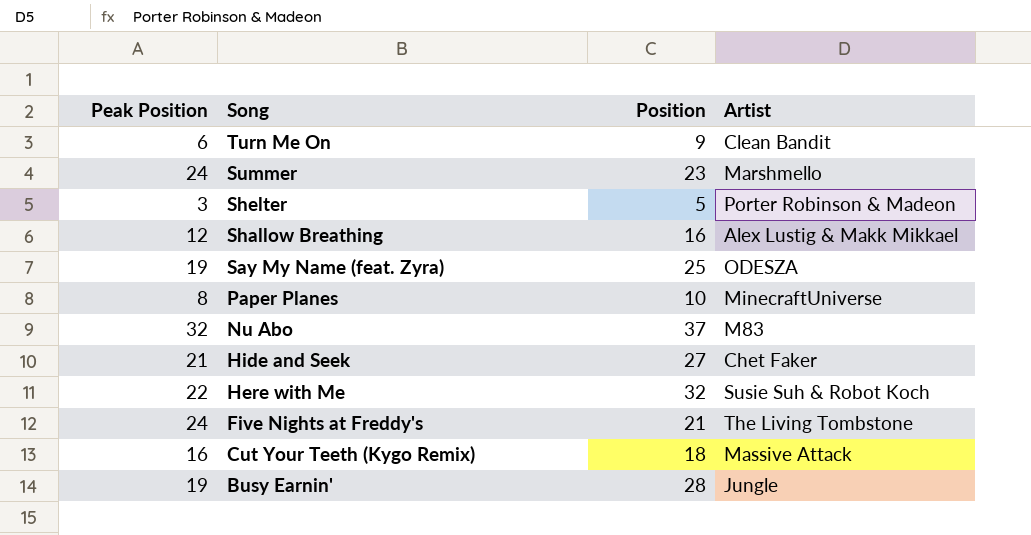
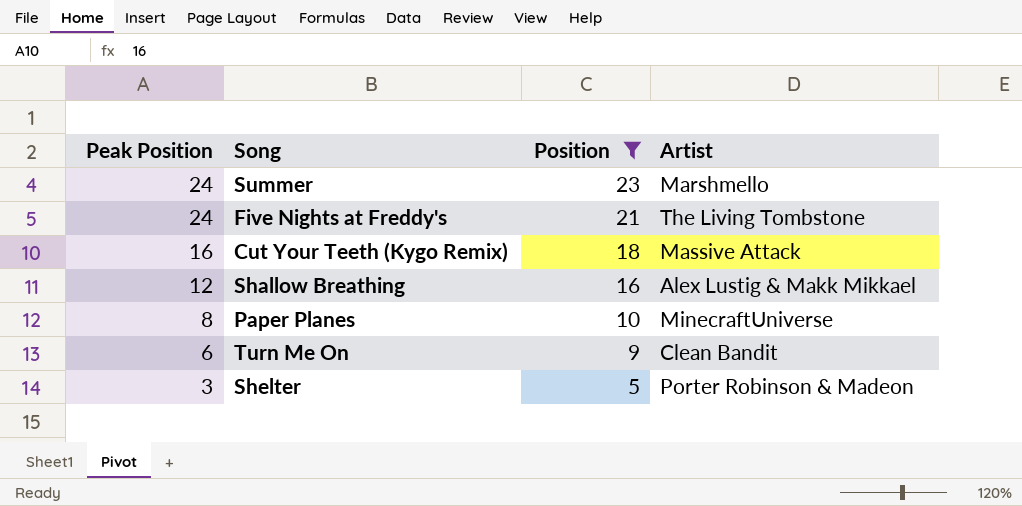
filter: none -> Position <= 23
row order: Song descending -> Peak Position descending

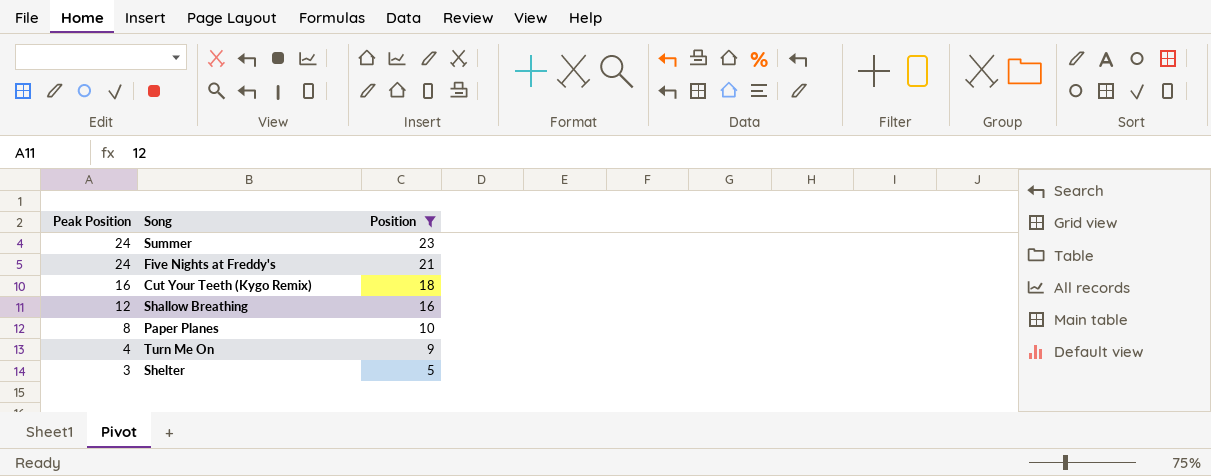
column Artist | position: 4 -> none
Turn Me On | Peak Position: 6 -> 4

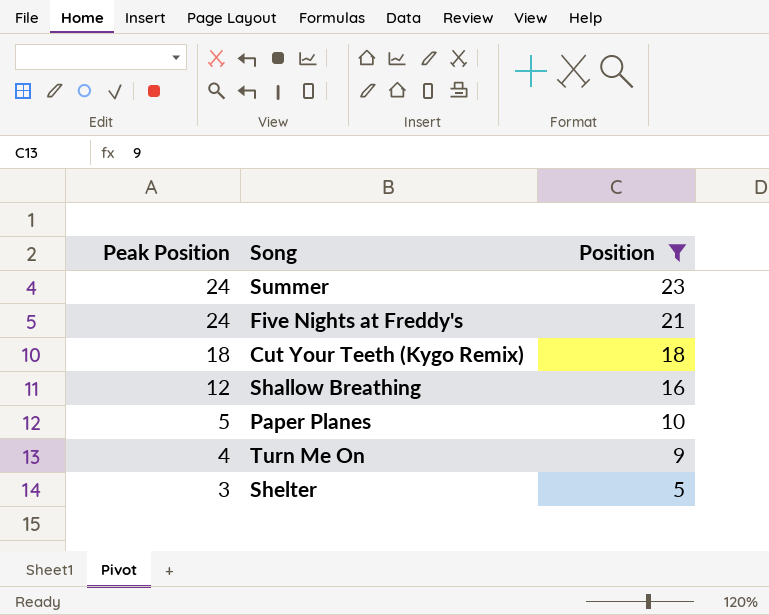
Cut Your Teeth (Kygo Remix) | Peak Position: 16 -> 18
Paper Planes | Peak Position: 8 -> 5

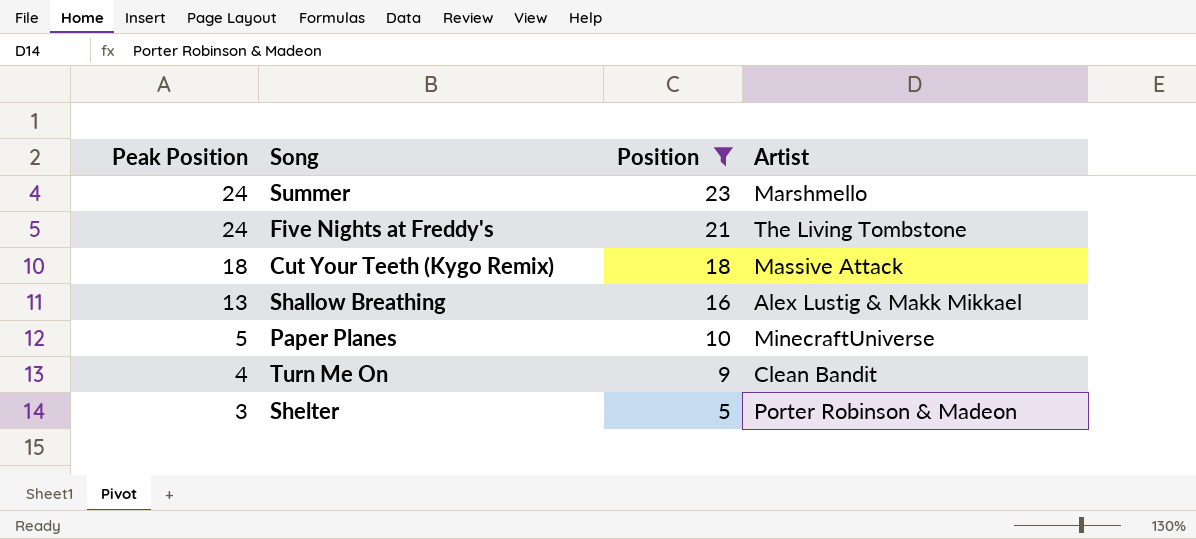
column Artist | position: none -> 4
Shallow Breathing | Peak Position: 12 -> 13

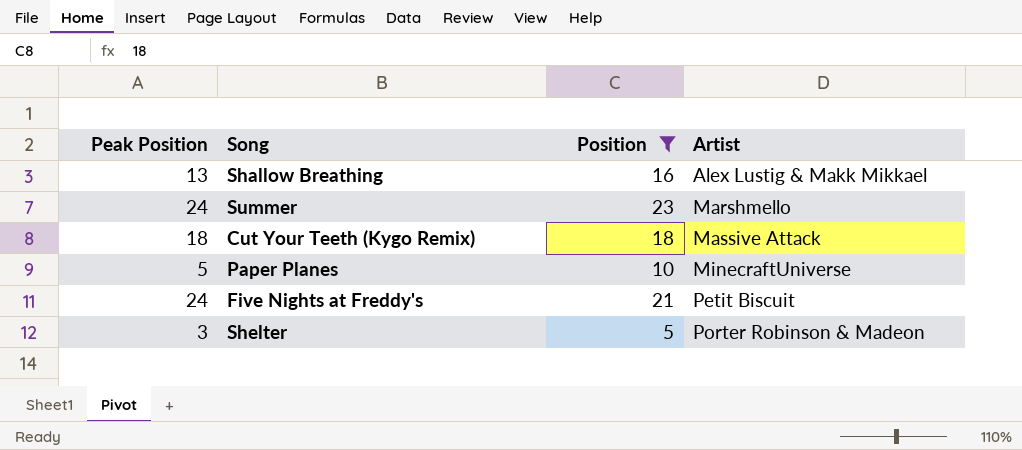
row order: Peak Position descending -> Artist ascending
row Turn Me On: 4 | 9 | Clean Bandit -> none
Five Nights at Freddy's | Artist: The Living Tombstone -> Petit Biscuit

